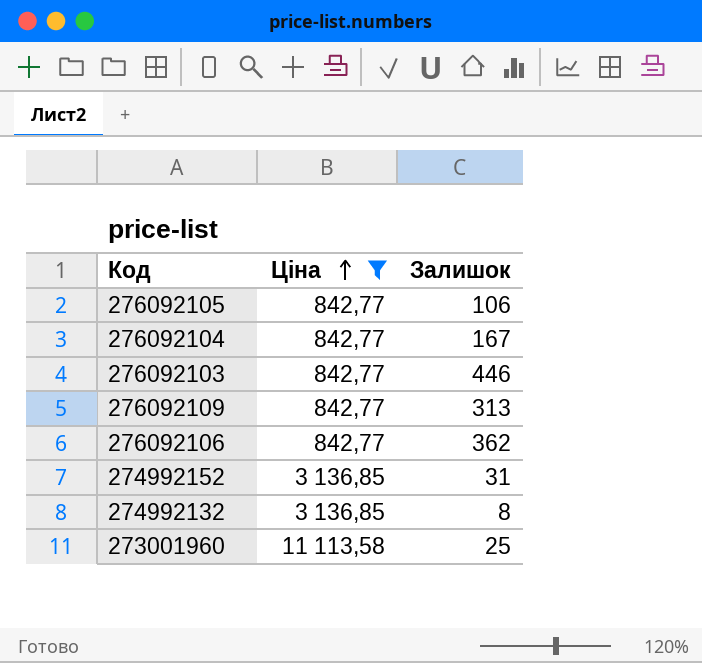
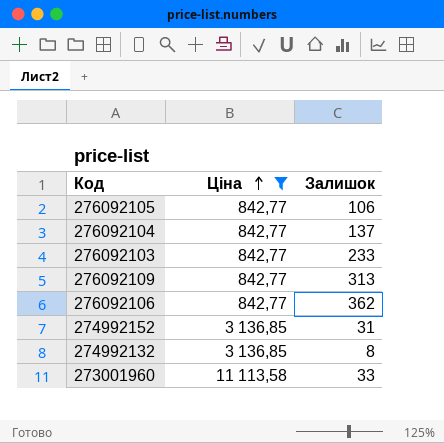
276092104 | Залишок: 167 -> 137
276092103 | Залишок: 446 -> 233
273001960 | Залишок: 25 -> 33

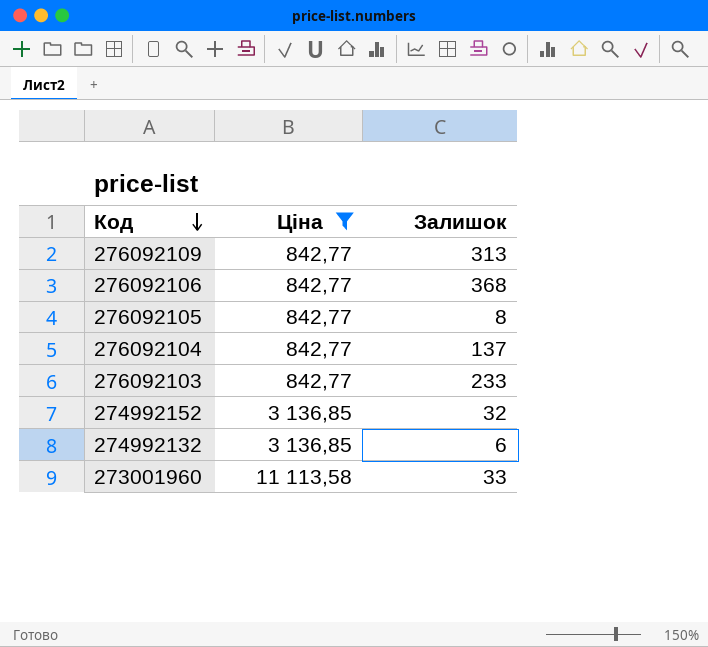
row order: Ціна ascending -> Код descending
276092106 | Залишок: 362 -> 368
276092105 | Залишок: 106 -> 8
274992152 | Залишок: 31 -> 32
274992132 | Залишок: 8 -> 6

